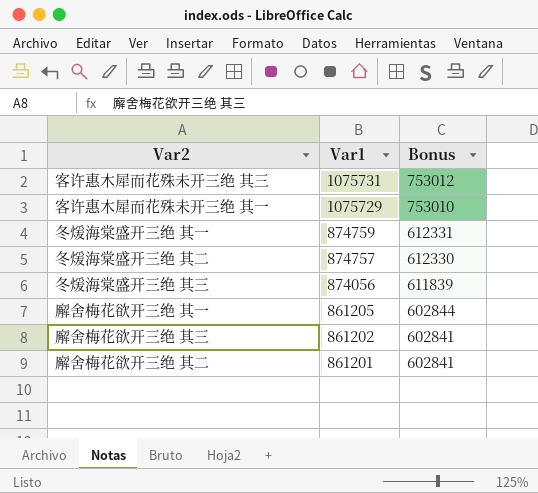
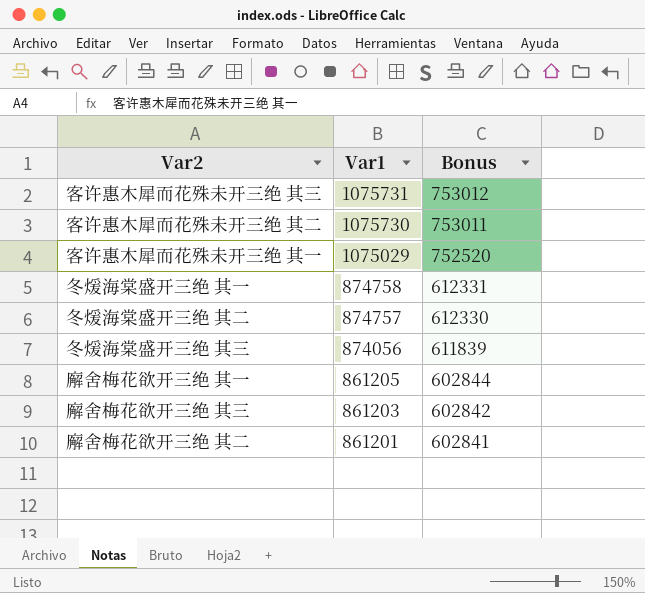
row 客许惠木犀而花殊未开三绝 其二: none -> 1075730 | 753011
客许惠木犀而花殊未开三绝 其一 | Var1: 1075729 -> 1075029
客许惠木犀而花殊未开三绝 其一 | Bonus: 753010 -> 752520
冬煖海棠盛开三绝 其一 | Var1: 874759 -> 874758
廨舍梅花欲开三绝 其三 | Var1: 861202 -> 861203
廨舍梅花欲开三绝 其三 | Bonus: 602841 -> 602842

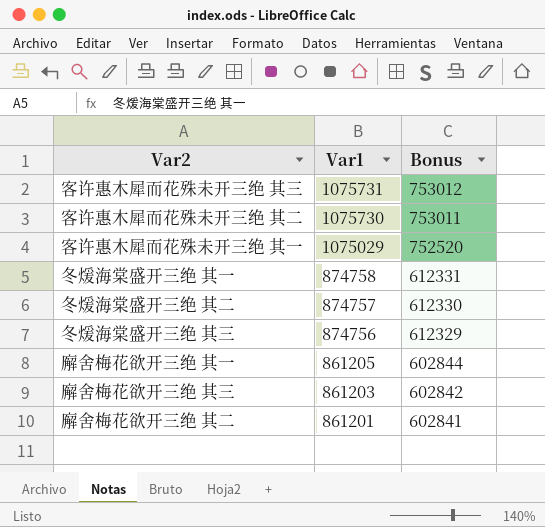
冬煖海棠盛开三绝 其三 | Var1: 874056 -> 874756
冬煖海棠盛开三绝 其三 | Bonus: 611839 -> 612329

